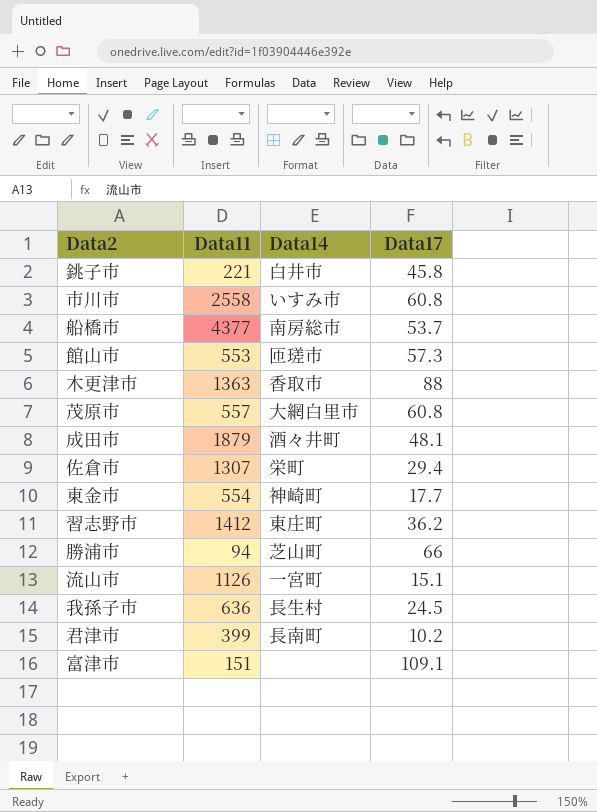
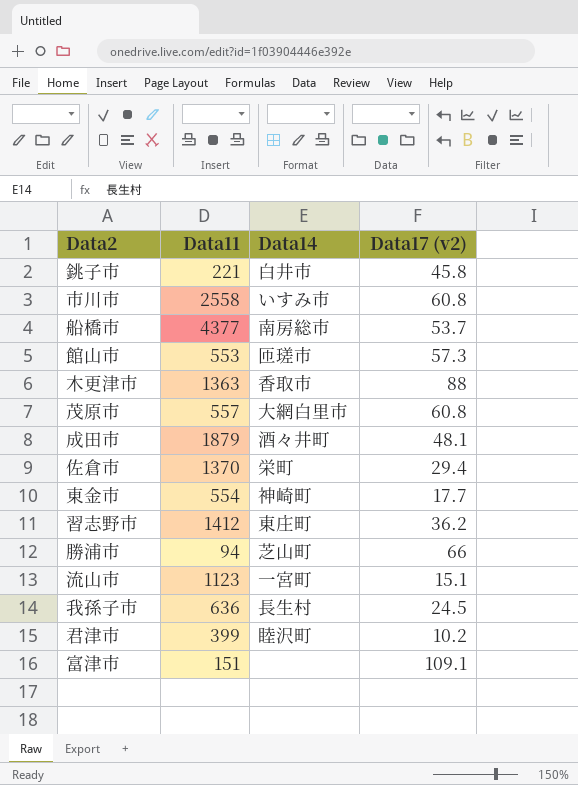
column name: Data17 -> Data17 (v2)
佐倉市 | Data11: 1307 -> 1370
流山市 | Data11: 1126 -> 1123
君津市 | Data14: 長南町 -> 睦沢町

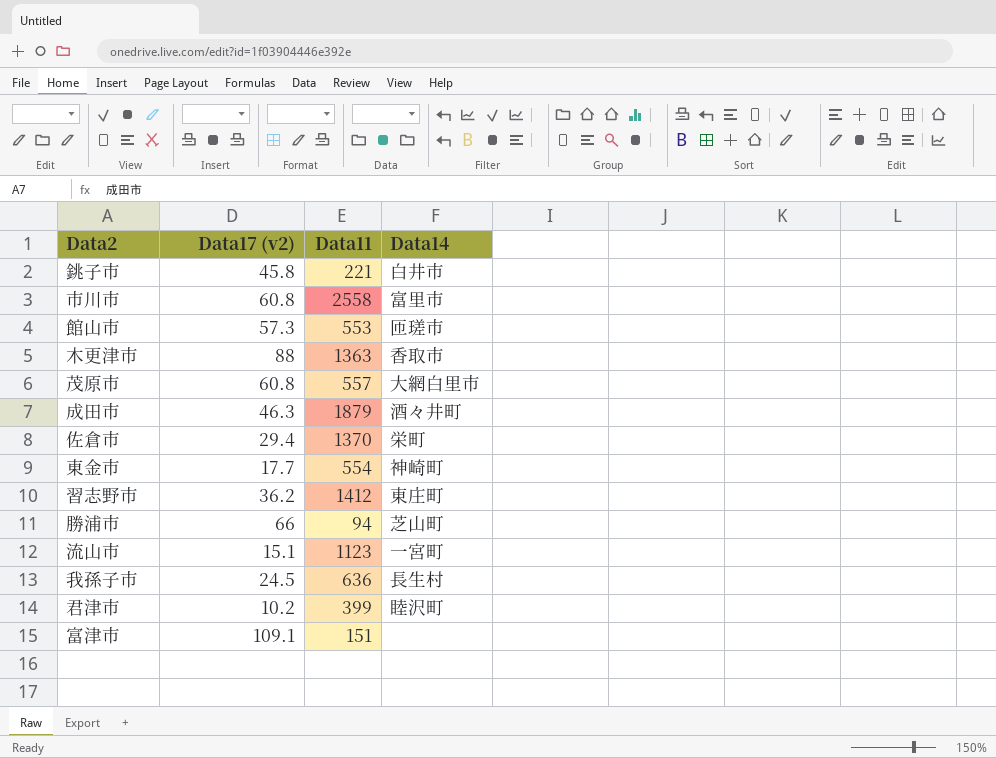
column Data17 (v2) | position: 4 -> 2
row 船橋市: 4377 | 南房総市 | 53.7 -> none
市川市 | Data14: いすみ市 -> 富里市
成田市 | Data17 (v2): 48.1 -> 46.3

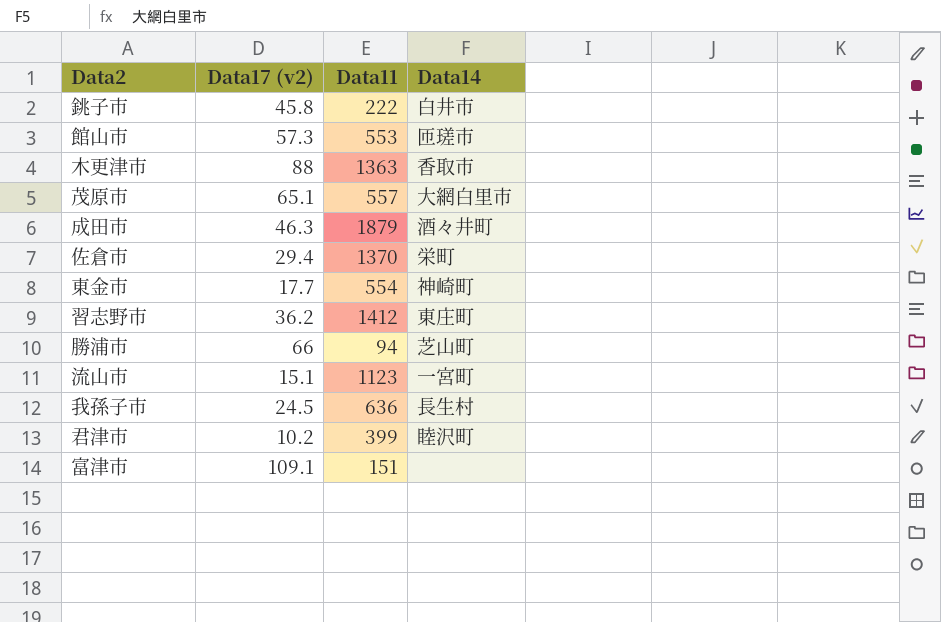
row 市川市: 60.8 | 2558 | 富里市 -> none
銚子市 | Data11: 221 -> 222
茂原市 | Data17 (v2): 60.8 -> 65.1

